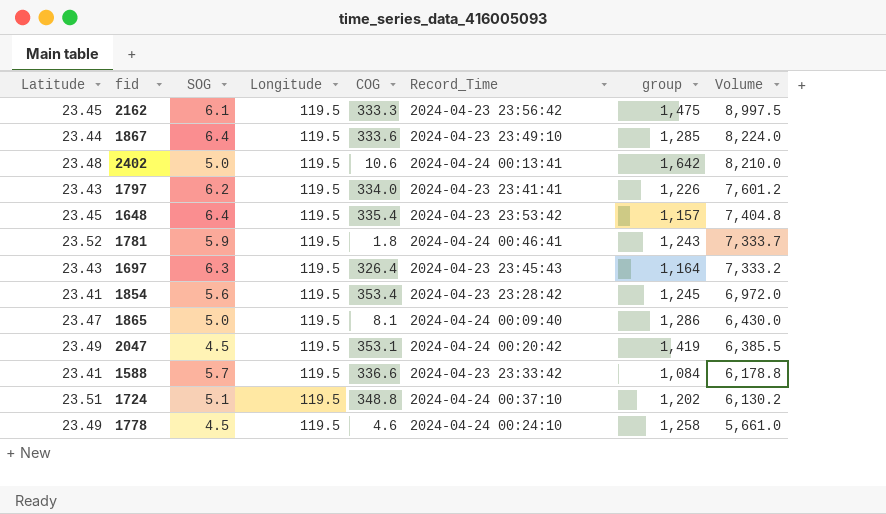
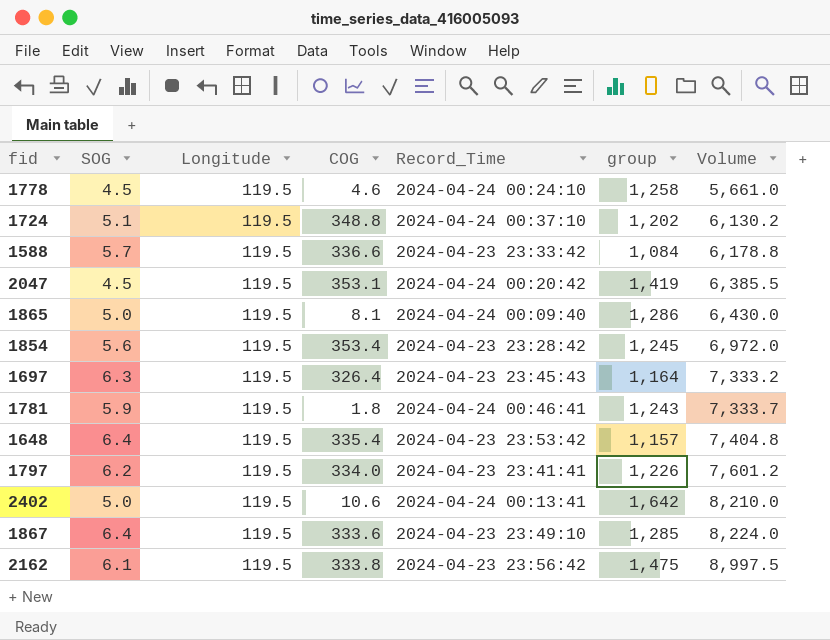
row order: Volume descending -> Volume ascending
column Latitude | position: 1 -> none
2162 | COG: 333.3 -> 333.8

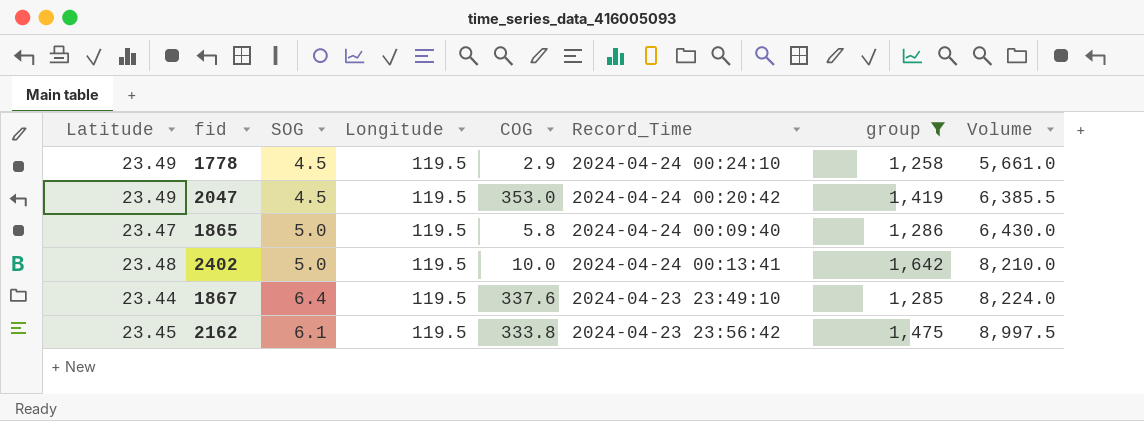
filter: none -> group >= 1,258
column Latitude | position: none -> 1
1778 | COG: 4.6 -> 2.9
2047 | COG: 353.1 -> 353.0
1865 | COG: 8.1 -> 5.8
2402 | COG: 10.6 -> 10.0
1867 | COG: 333.6 -> 337.6

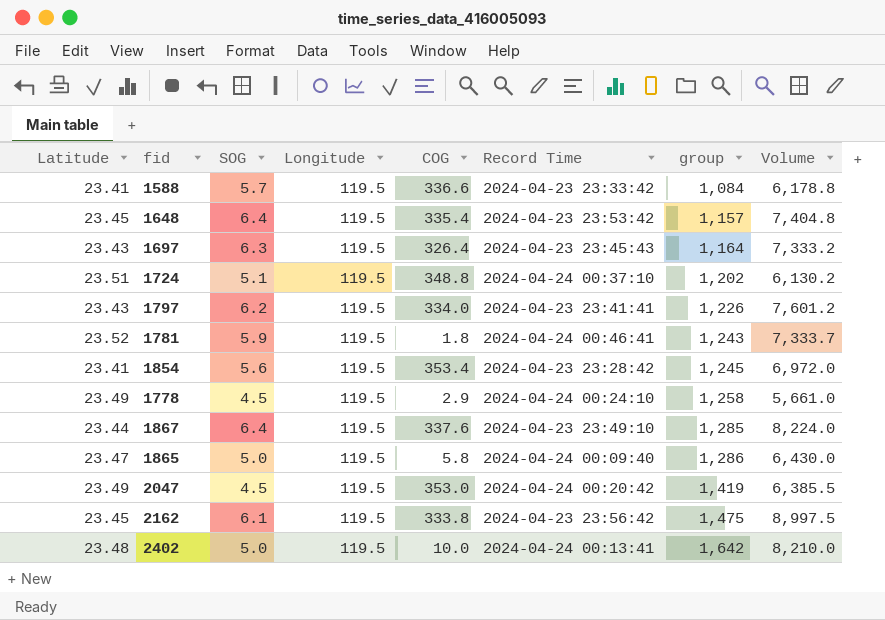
filter: group >= 1,258 -> none
row order: Volume ascending -> group ascending
column name: Record_Time -> Record Time

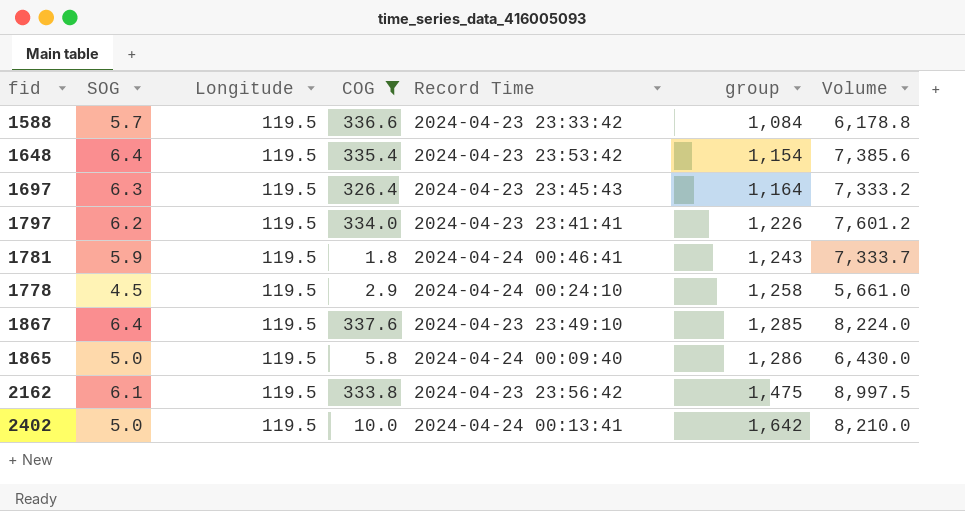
filter: none -> COG <= 337.6
column Latitude | position: 1 -> none
1648 | group: 1,157 -> 1,154
1648 | Volume: 7,404.8 -> 7,385.6

